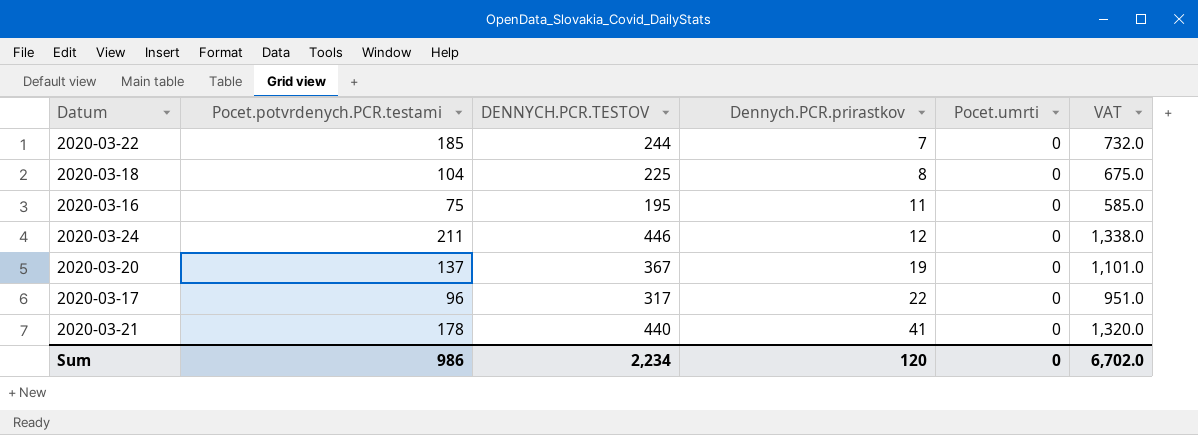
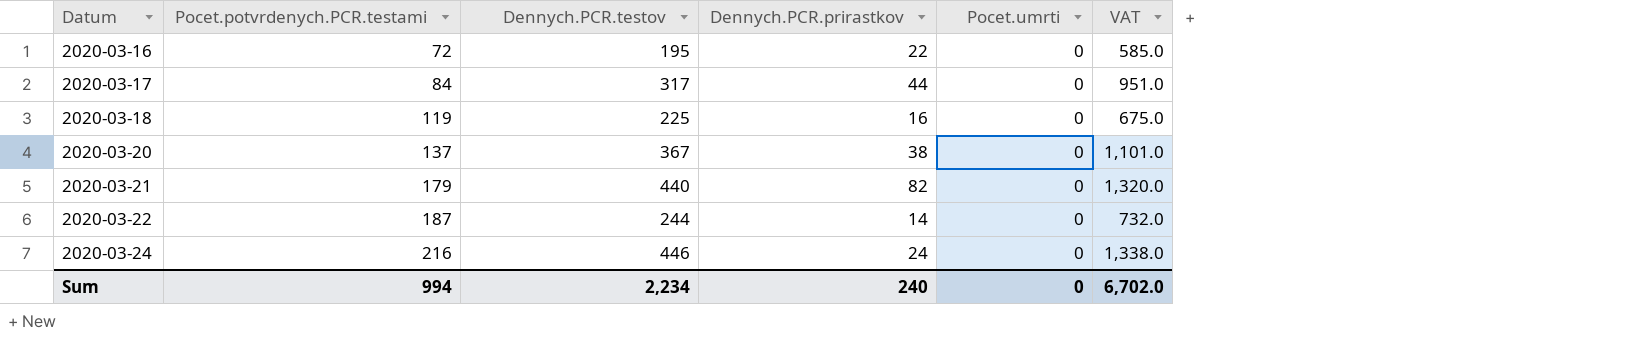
row order: Dennych.PCR.prirastkov ascending -> Datum ascending
column name: DENNYCH.PCR.TESTOV -> Dennych.PCR.testov
2020-03-16 | Pocet.potvrdenych.PCR.testami: 75 -> 72
2020-03-16 | Dennych.PCR.prirastkov: 11 -> 22
2020-03-17 | Pocet.potvrdenych.PCR.testami: 96 -> 84
2020-03-17 | Dennych.PCR.prirastkov: 22 -> 44
2020-03-18 | Pocet.potvrdenych.PCR.testami: 104 -> 119
2020-03-18 | Dennych.PCR.prirastkov: 8 -> 16
2020-03-20 | Dennych.PCR.prirastkov: 19 -> 38
2020-03-21 | Pocet.potvrdenych.PCR.testami: 178 -> 179
2020-03-21 | Dennych.PCR.prirastkov: 41 -> 82
2020-03-22 | Pocet.potvrdenych.PCR.testami: 185 -> 187
2020-03-22 | Dennych.PCR.prirastkov: 7 -> 14
2020-03-24 | Pocet.potvrdenych.PCR.testami: 211 -> 216
2020-03-24 | Dennych.PCR.prirastkov: 12 -> 24
Sum | Pocet.potvrdenych.PCR.testami: 986 -> 994
Sum | Dennych.PCR.prirastkov: 120 -> 240

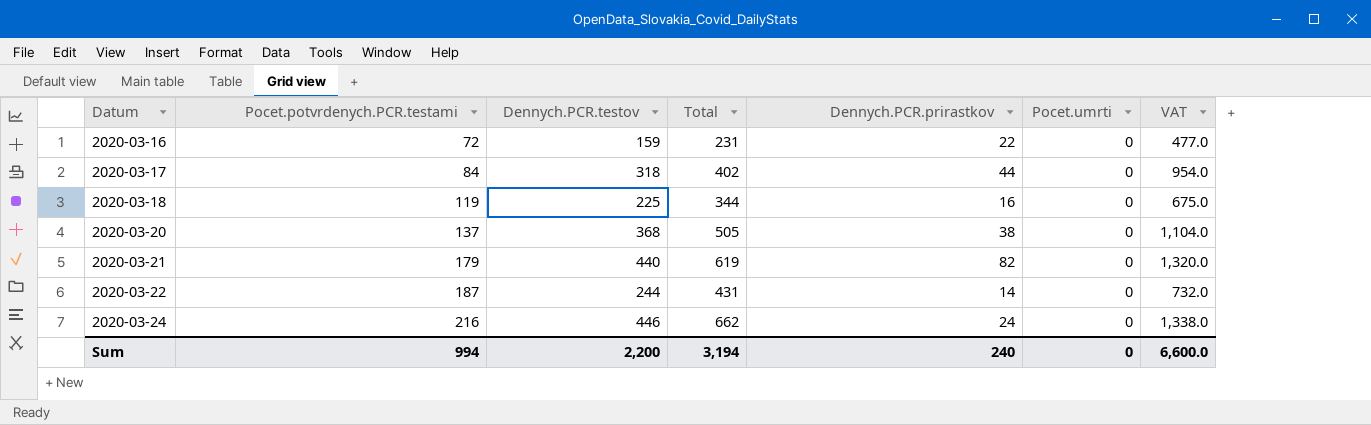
column Total | formula: none -> [Pocet.potvrdenych.PCR.testami] + [Dennych.PCR.testov]
2020-03-16 | Dennych.PCR.testov: 195 -> 159
2020-03-16 | VAT: 585.0 -> 477.0
2020-03-17 | Dennych.PCR.testov: 317 -> 318
2020-03-17 | VAT: 951.0 -> 954.0
2020-03-20 | Dennych.PCR.testov: 367 -> 368
2020-03-20 | VAT: 1,101.0 -> 1,104.0
Sum | Dennych.PCR.testov: 2,234 -> 2,200
Sum | VAT: 6,702.0 -> 6,600.0

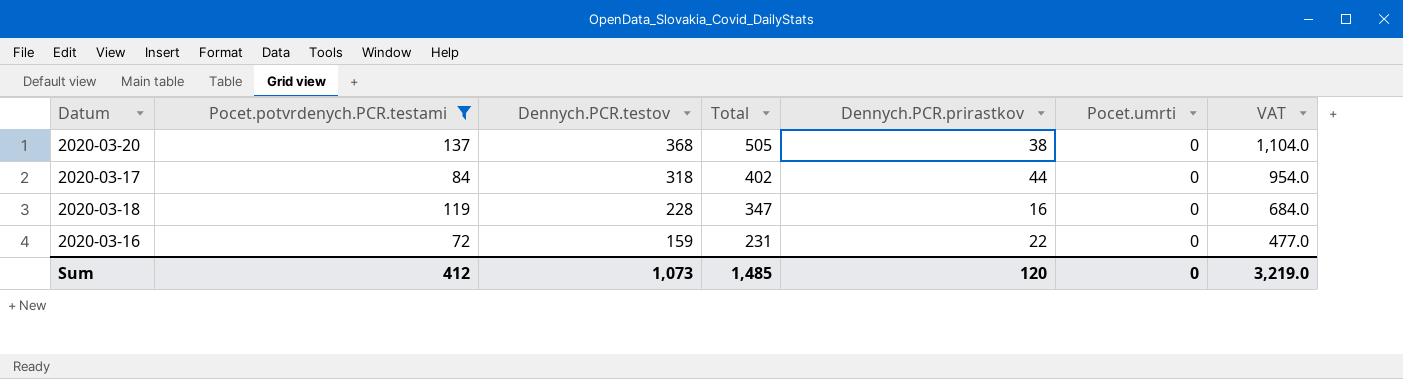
filter: none -> Pocet.potvrdenych.PCR.testami <= 137
row order: Datum ascending -> Dennych.PCR.testov descending
2020-03-18 | Dennych.PCR.testov: 225 -> 228
2020-03-18 | Total: 344 -> 347
2020-03-18 | VAT: 675.0 -> 684.0
Sum | Pocet.potvrdenych.PCR.testami: 994 -> 412
Sum | Dennych.PCR.testov: 2,200 -> 1,073
Sum | Total: 3,194 -> 1,485
Sum | Dennych.PCR.prirastkov: 240 -> 120
Sum | VAT: 6,600.0 -> 3,219.0

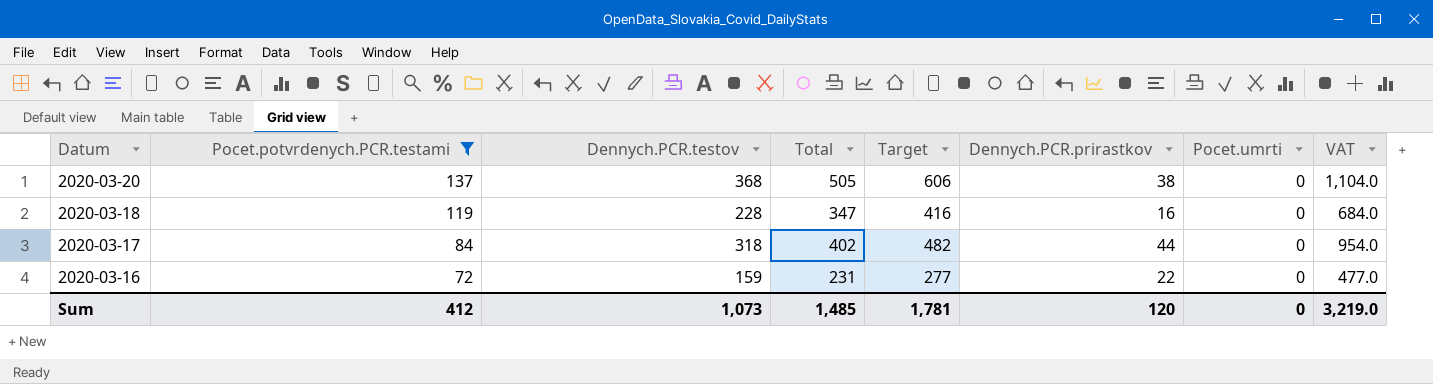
row order: Dennych.PCR.testov descending -> Datum descending
column Target | formula: none -> [Total] * 1.2

